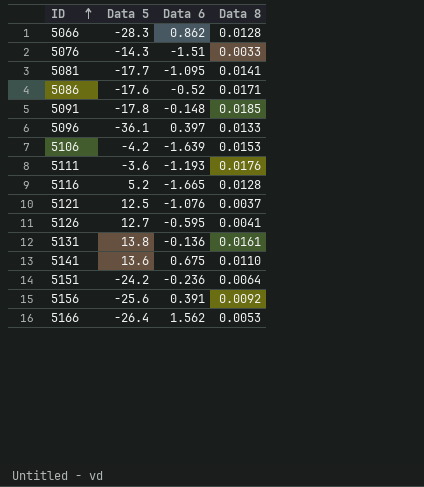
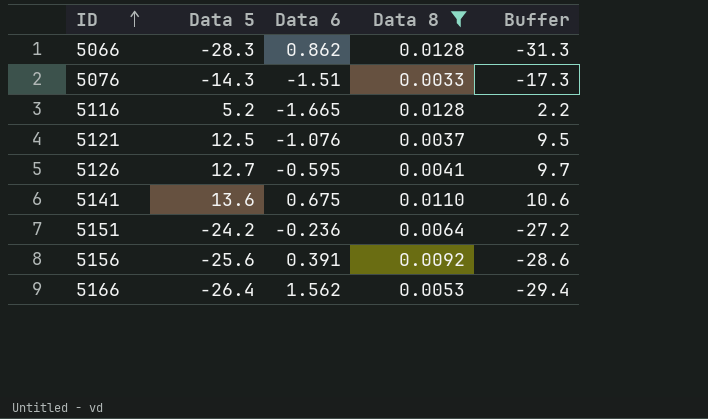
filter: none -> Data 8 <= 0.0128
column Buffer | formula: none -> [Data 5] - 3

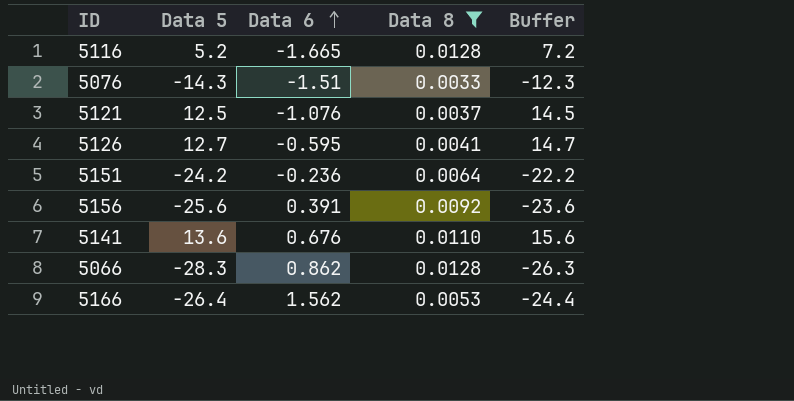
row order: ID ascending -> Data 6 ascending
column Buffer | formula: [Data 5] - 3 -> [Data 5] + 2
5141 | Data 6: 0.675 -> 0.676

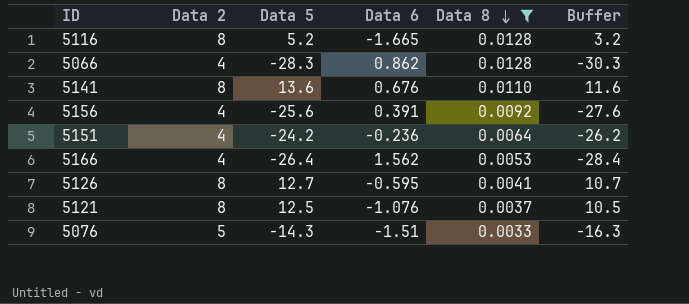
row order: Data 6 ascending -> Data 8 descending
column Data 2 | position: none -> 2
column Buffer | formula: [Data 5] + 2 -> [Data 5] - 2

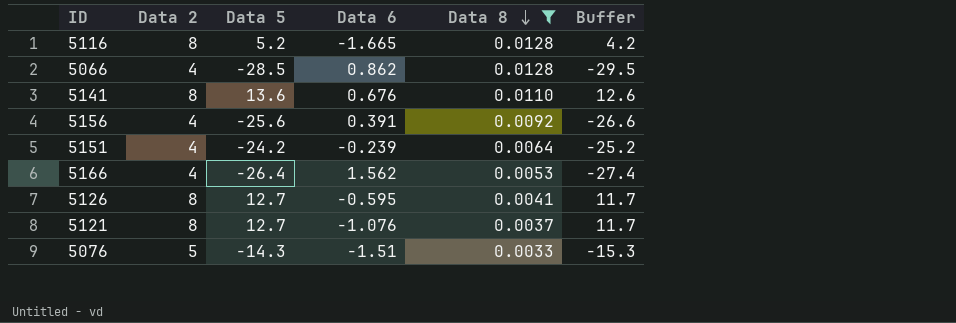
column Buffer | formula: [Data 5] - 2 -> [Data 5] - 1
5066 | Data 5: -28.3 -> -28.5
5151 | Data 6: -0.236 -> -0.239
5121 | Data 5: 12.5 -> 12.7

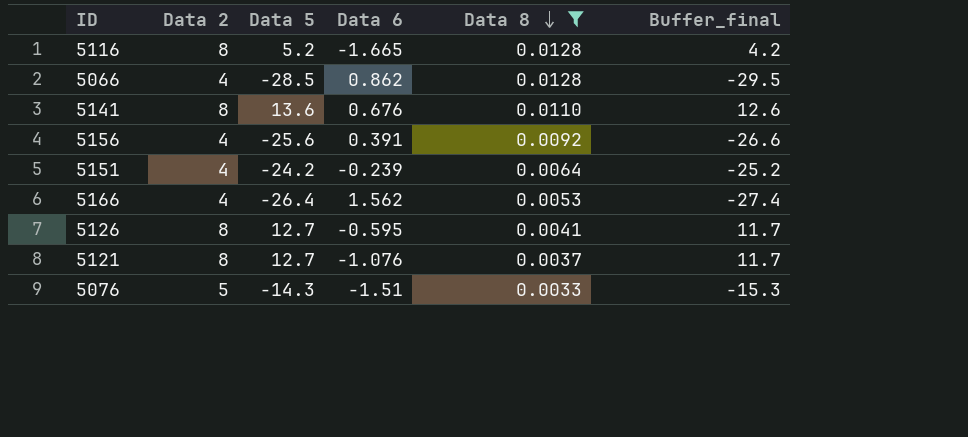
column name: Buffer -> Buffer_final

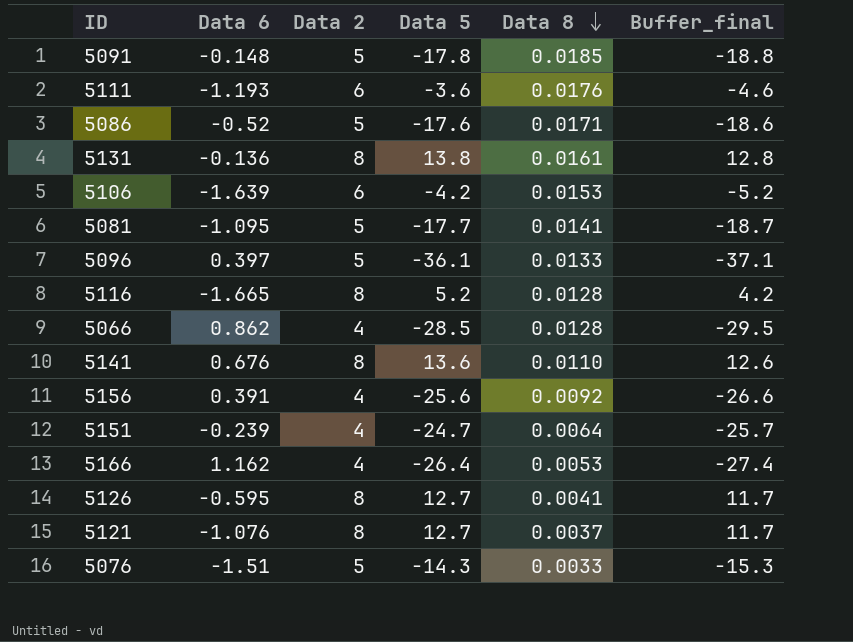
filter: Data 8 <= 0.0128 -> none
column Data 6 | position: 4 -> 2
5151 | Data 5: -24.2 -> -24.7
5151 | Buffer_final: -25.2 -> -25.7
5166 | Data 6: 1.562 -> 1.162

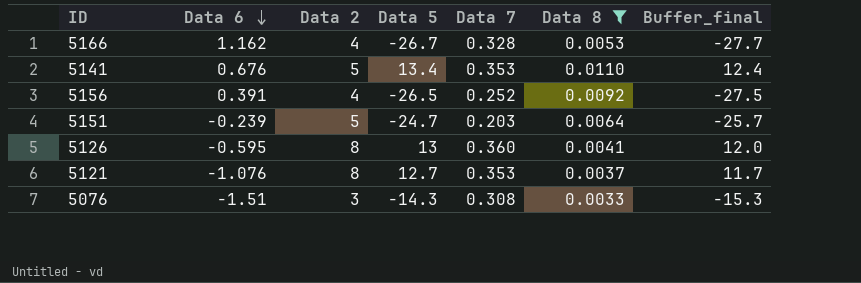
filter: none -> Data 8 <= 0.0110
row order: Data 8 descending -> Data 6 descending
column Data 7 | position: none -> 5
5166 | Data 5: -26.4 -> -26.7
5166 | Buffer_final: -27.4 -> -27.7
5141 | Data 2: 8 -> 5
5141 | Data 5: 13.6 -> 13.4
5141 | Buffer_final: 12.6 -> 12.4
5156 | Data 5: -25.6 -> -26.5
5156 | Buffer_final: -26.6 -> -27.5
5151 | Data 2: 4 -> 5
5126 | Data 5: 12.7 -> 13
5126 | Buffer_final: 11.7 -> 12.0
5076 | Data 2: 5 -> 3

